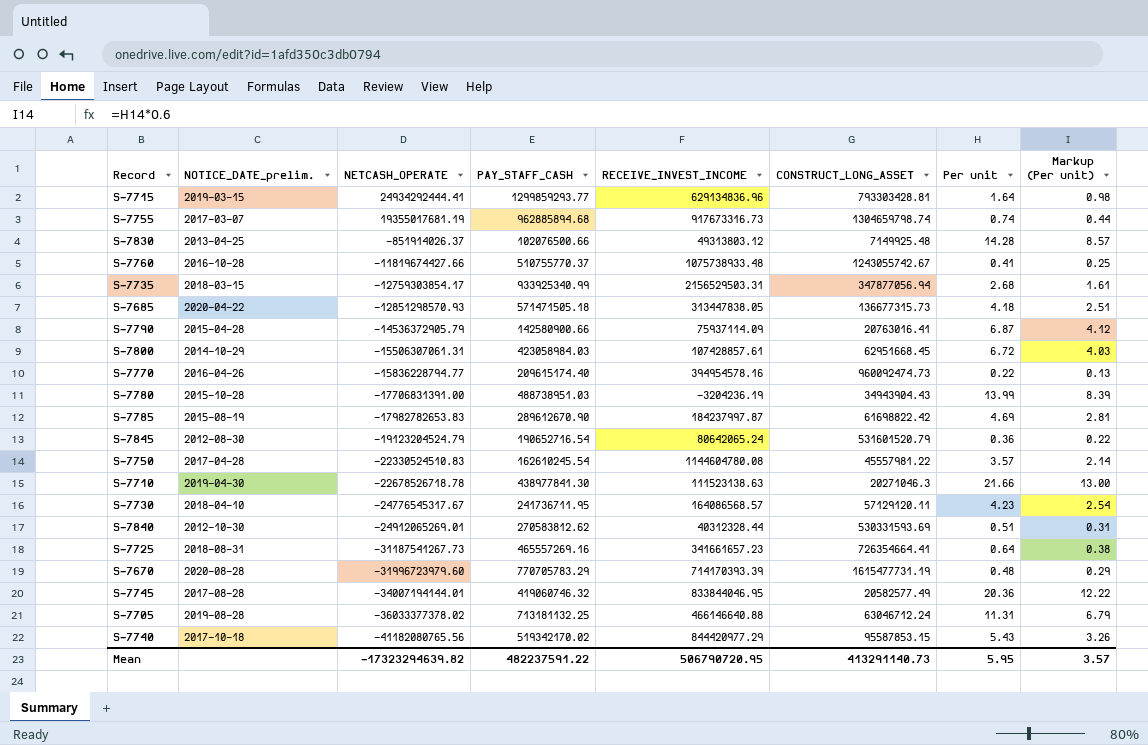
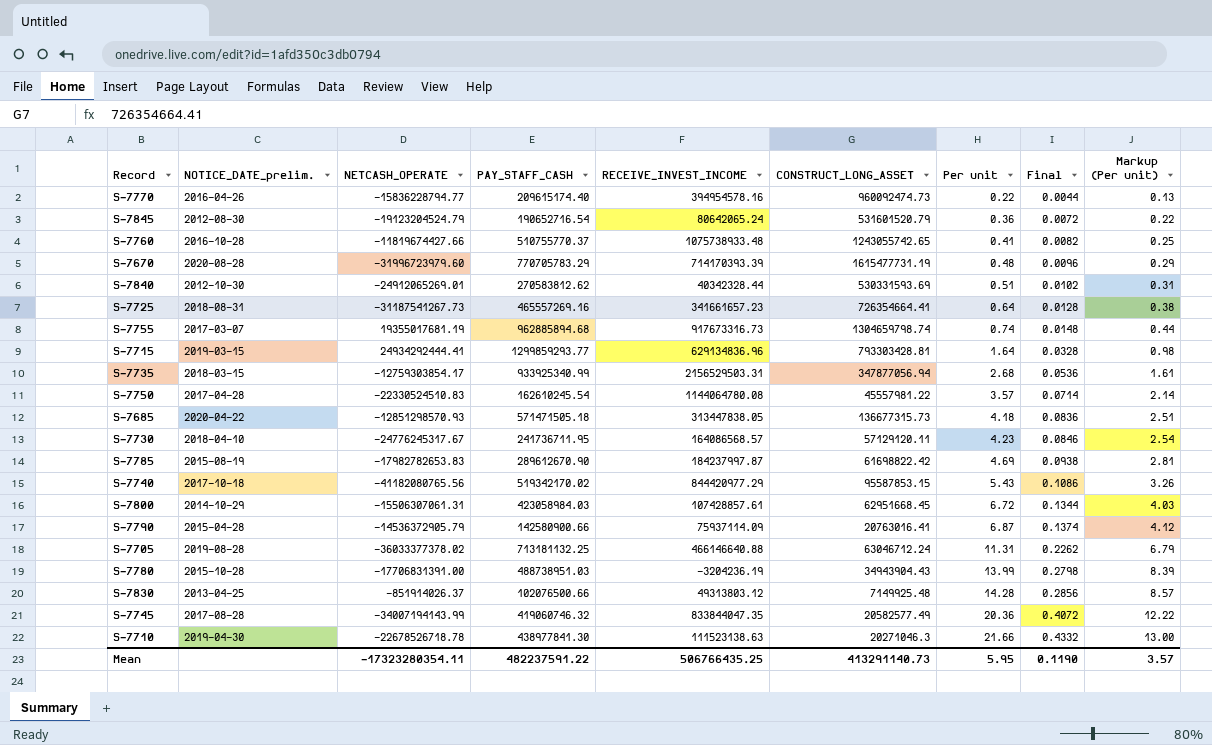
row order: NETCASH_OPERATE descending -> Per unit ascending
column Final | formula: none -> [Per unit] * 0.02
S-7760 | CONSTRUCT_LONG_ASSET: 1243055742.67 -> 1243055742.65
S-7840 | RECEIVE_INVEST_INCOME: 40312328.44 -> 40342328.44
S-7750 | RECEIVE_INVEST_INCOME: 1144604780.08 -> 1144064780.08
S-7730 | NETCASH_OPERATE: -24776545317.67 -> -24776245317.67
S-7745 | NETCASH_OPERATE: -34007194144.01 -> -34007194143.99
S-7745 | RECEIVE_INVEST_INCOME: 833844046.95 -> 833844047.35
Mean | NETCASH_OPERATE: -17323294639.82 -> -17323280354.11
Mean | RECEIVE_INVEST_INCOME: 506790720.95 -> 506766435.25

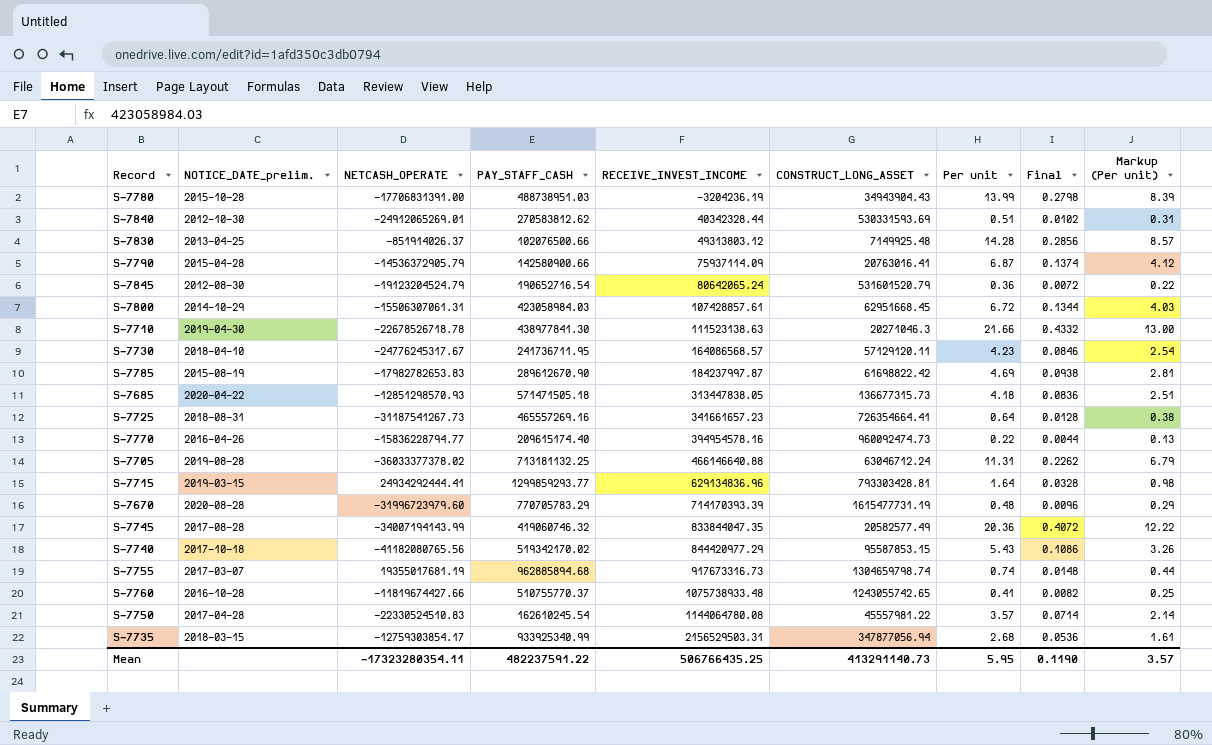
row order: Per unit ascending -> RECEIVE_INVEST_INCOME ascending

